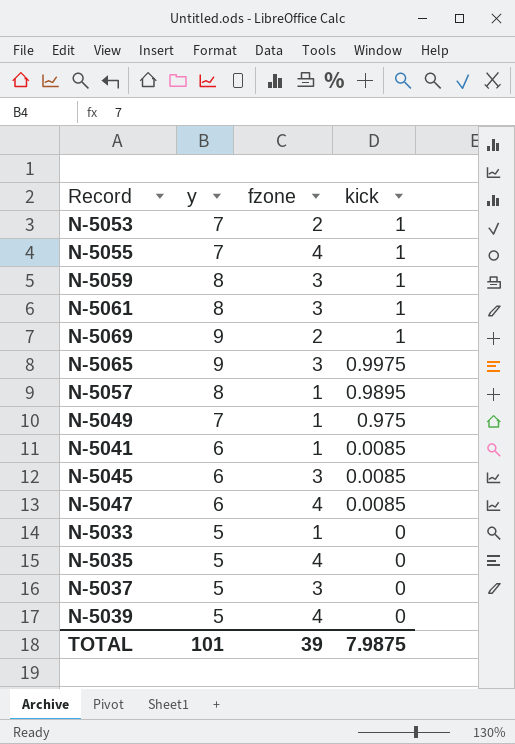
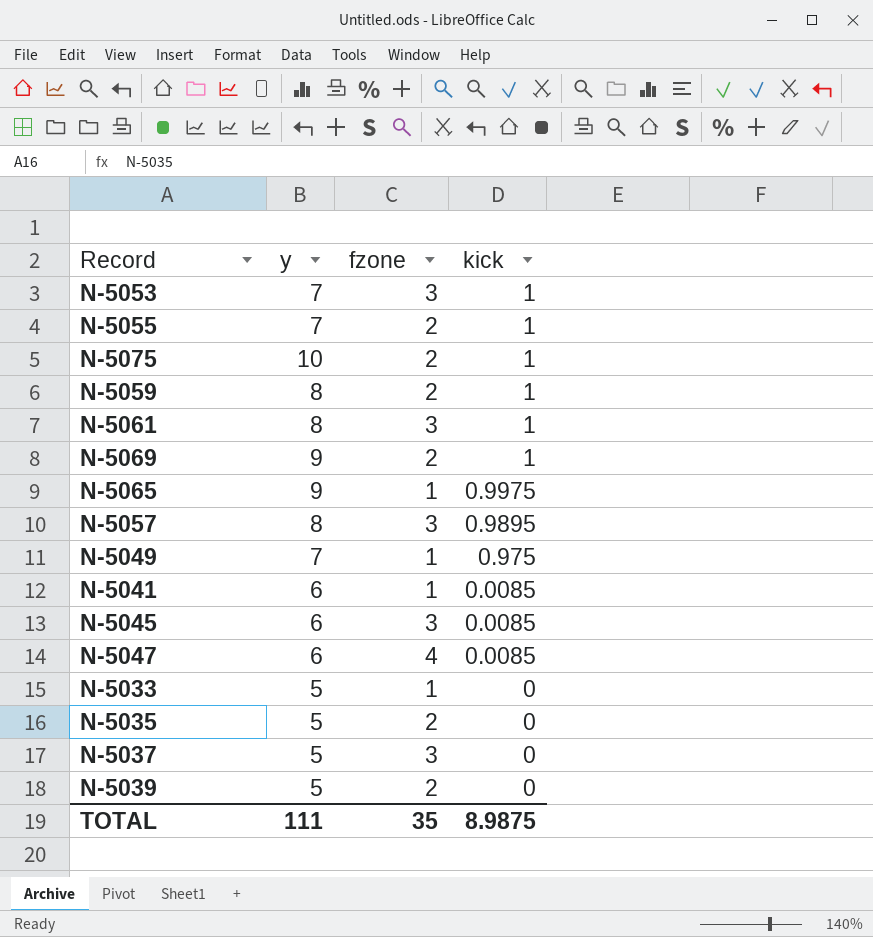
N-5053 | fzone: 2 -> 3
N-5055 | fzone: 4 -> 2
row N-5075: none -> 10 | 2 | 1
N-5059 | fzone: 3 -> 2
N-5065 | fzone: 3 -> 1
N-5057 | fzone: 1 -> 3
N-5035 | fzone: 4 -> 2
N-5039 | fzone: 4 -> 2
TOTAL | y: 101 -> 111
TOTAL | fzone: 39 -> 35
TOTAL | kick: 7.9875 -> 8.9875

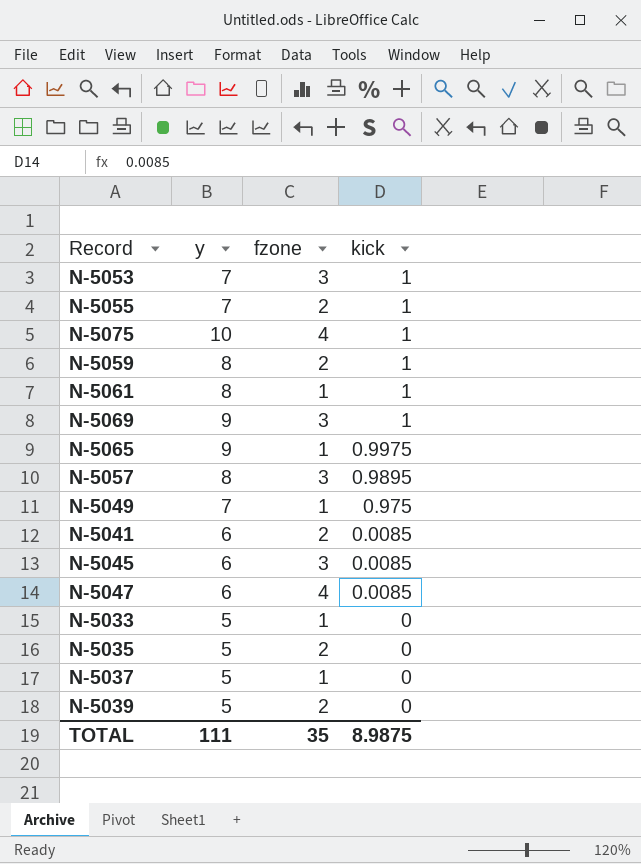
N-5075 | fzone: 2 -> 4
N-5061 | fzone: 3 -> 1
N-5069 | fzone: 2 -> 3
N-5041 | fzone: 1 -> 2
N-5037 | fzone: 3 -> 1

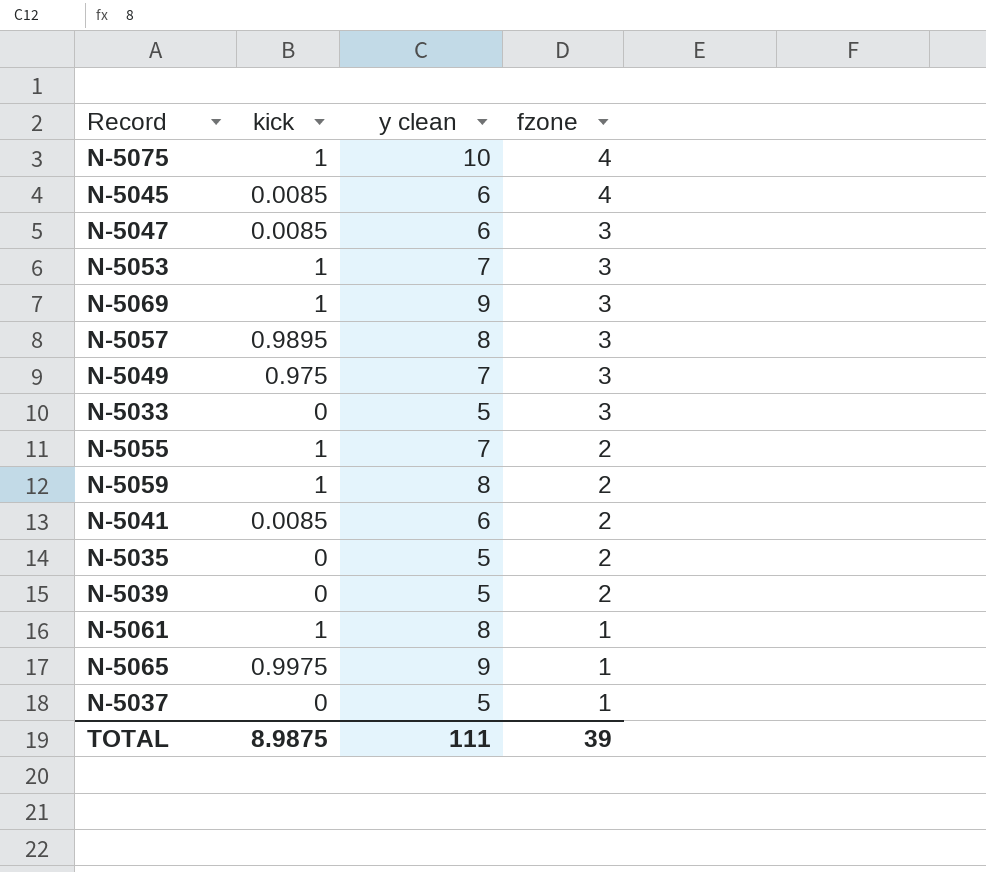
row order: kick descending -> fzone descending
column kick | position: 4 -> 2
column name: y -> y clean
N-5045 | fzone: 3 -> 4
N-5047 | fzone: 4 -> 3
N-5049 | fzone: 1 -> 3
N-5033 | fzone: 1 -> 3
TOTAL | fzone: 35 -> 39

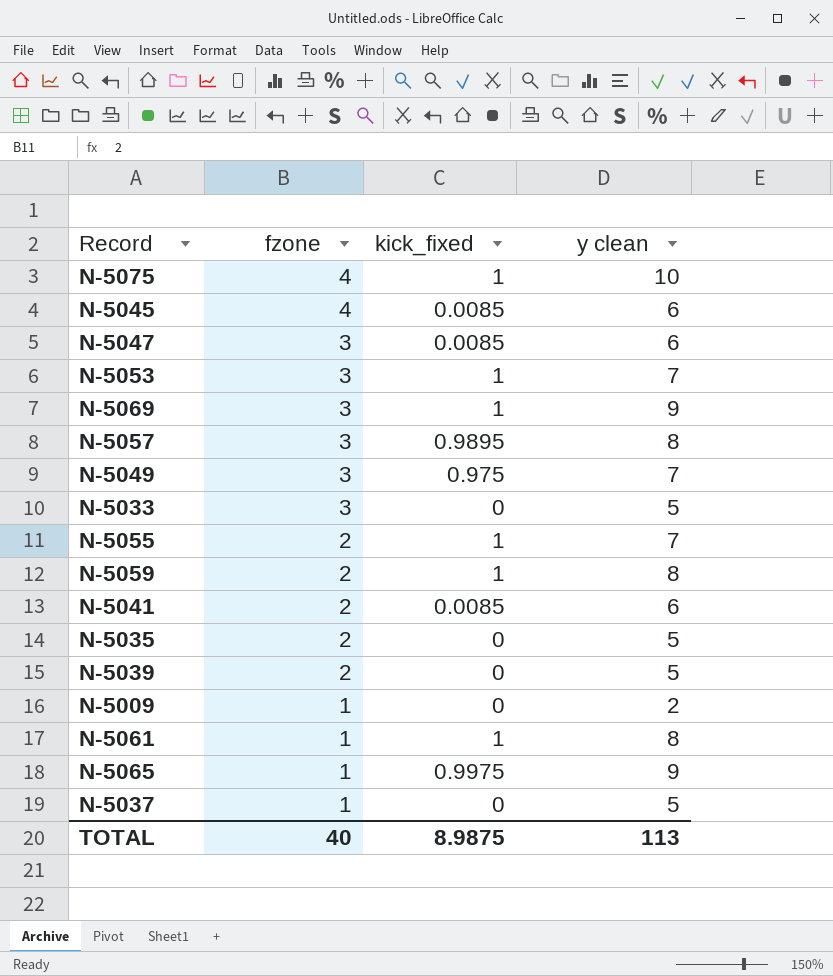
column fzone | position: 4 -> 2
column name: kick -> kick_fixed
row N-5009: none -> 1 | 0 | 2
TOTAL | fzone: 39 -> 40
TOTAL | y clean: 111 -> 113

